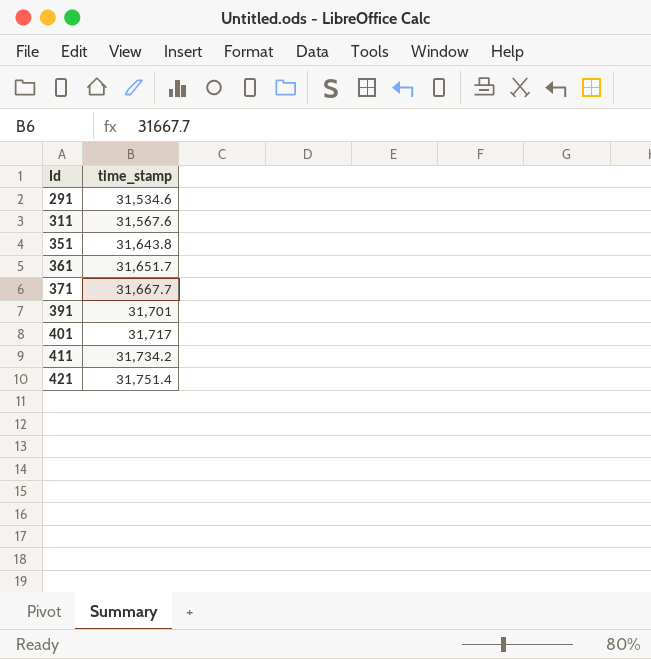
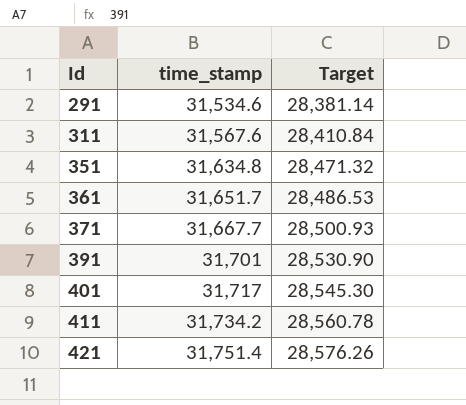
column Target | formula: none -> [time_stamp] * 0.9
351 | time_stamp: 31,643.8 -> 31,634.8

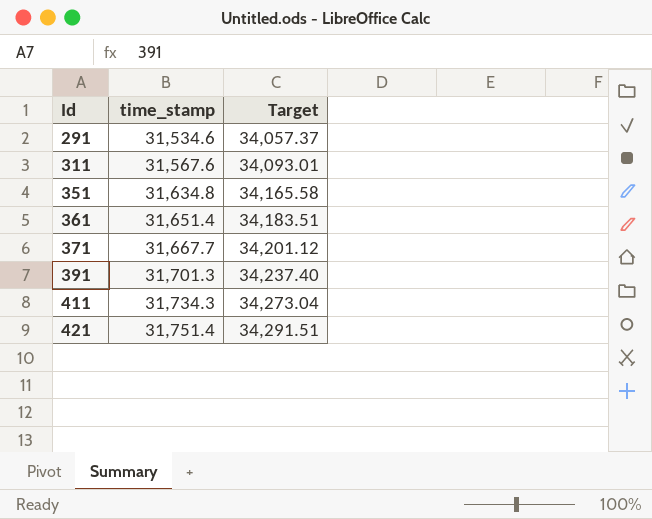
column Target | formula: [time_stamp] * 0.9 -> [time_stamp] * 1.08
row 401: 31,717 | 28,545.30 -> none
361 | time_stamp: 31,651.7 -> 31,651.4
391 | time_stamp: 31,701 -> 31,701.3
411 | time_stamp: 31,734.2 -> 31,734.3

